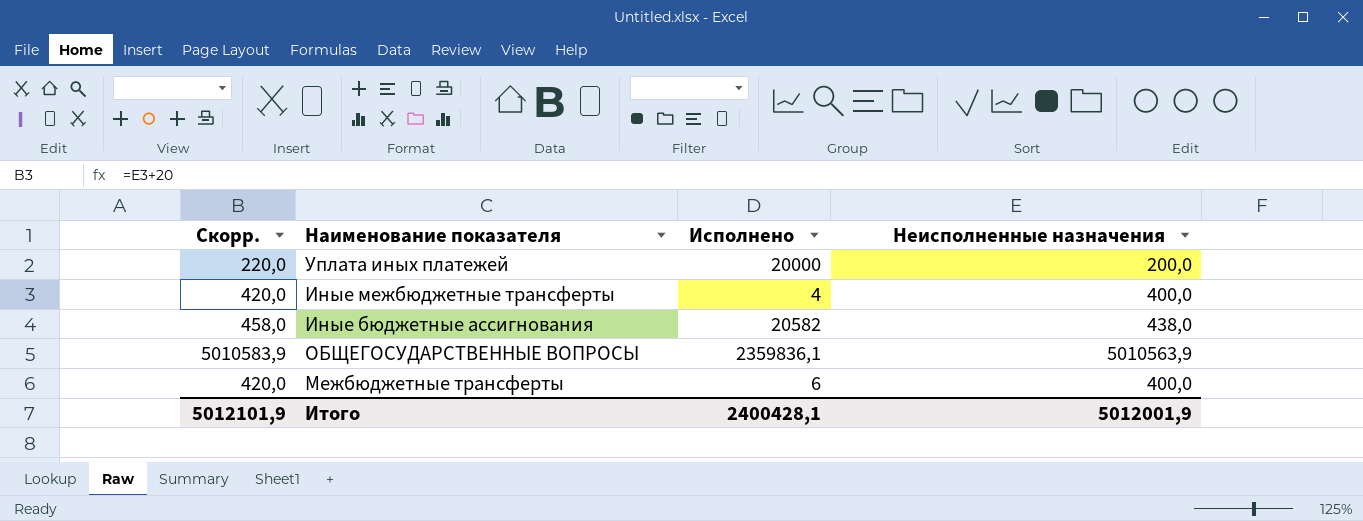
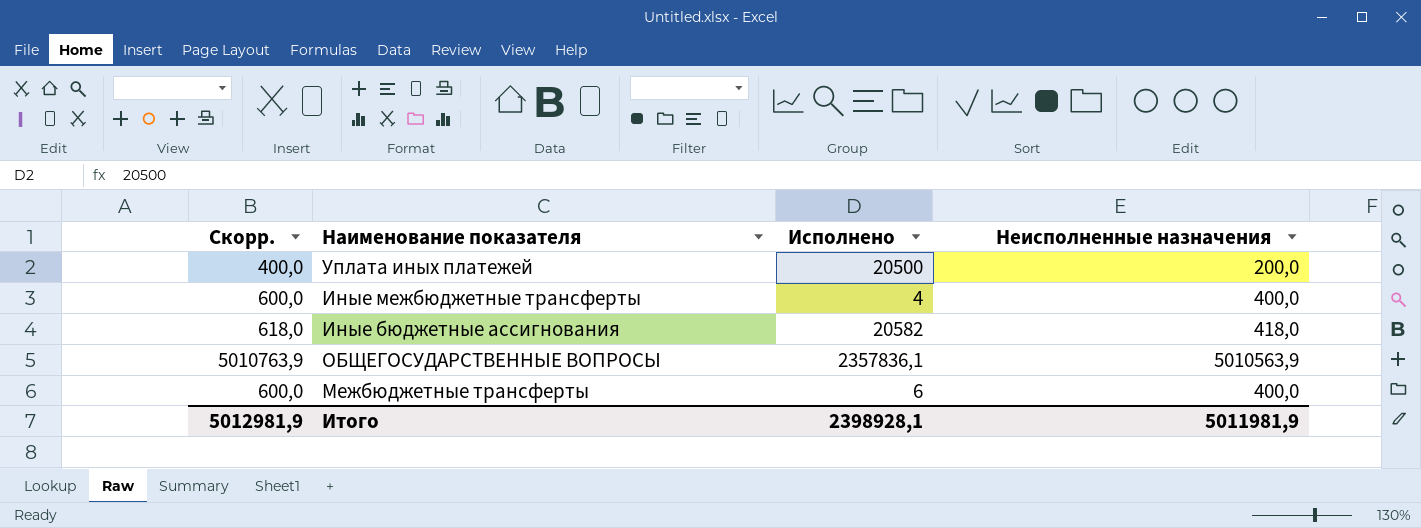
column Скорр. | formula: [Неисполненные назначения] + 20 -> [Неисполненные назначения] + 200
Уплата иных платежей | Исполнено: 20000 -> 20500
Иные бюджетные ассигнования | Неисполненные назначения: 438,0 -> 418,0
ОБЩЕГОСУДАРСТВЕННЫЕ ВОПРОСЫ | Исполнено: 2359836,1 -> 2357836,1
Итого | Скорр.: 5012101,9 -> 5012981,9
Итого | Исполнено: 2400428,1 -> 2398928,1
Итого | Неисполненные назначения: 5012001,9 -> 5011981,9

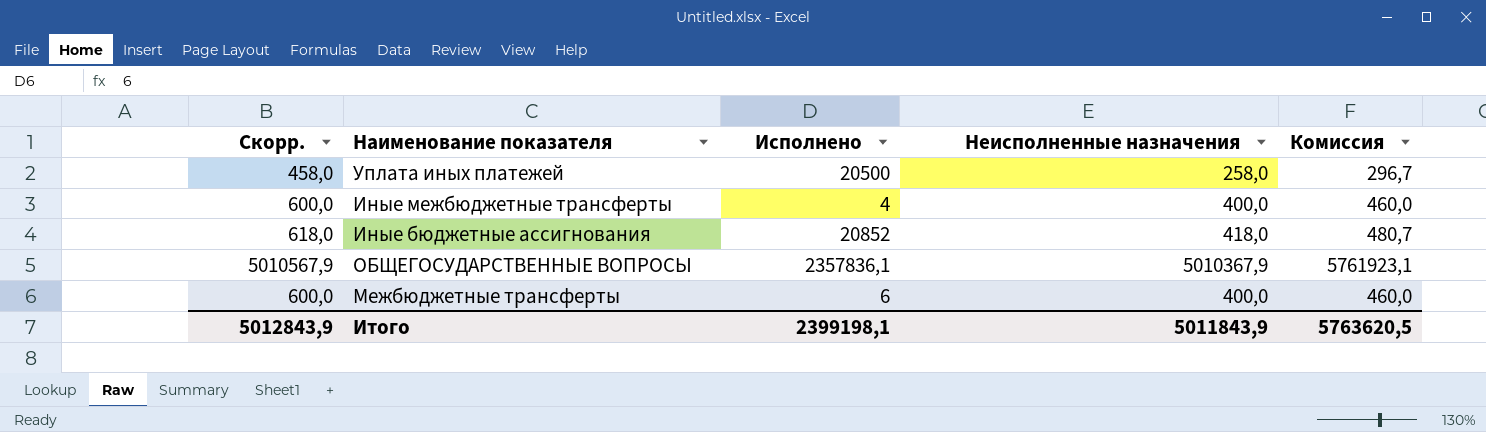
column Комиссия | formula: none -> [Неисполненные назначения] * 1,15
Уплата иных платежей | Скорр.: 400,0 -> 458,0
Уплата иных платежей | Неисполненные назначения: 200,0 -> 258,0
Иные бюджетные ассигнования | Исполнено: 20582 -> 20852
ОБЩЕГОСУДАРСТВЕННЫЕ ВОПРОСЫ | Скорр.: 5010763,9 -> 5010567,9
ОБЩЕГОСУДАРСТВЕННЫЕ ВОПРОСЫ | Неисполненные назначения: 5010563,9 -> 5010367,9
Итого | Скорр.: 5012981,9 -> 5012843,9
Итого | Исполнено: 2398928,1 -> 2399198,1
Итого | Неисполненные назначения: 5011981,9 -> 5011843,9

